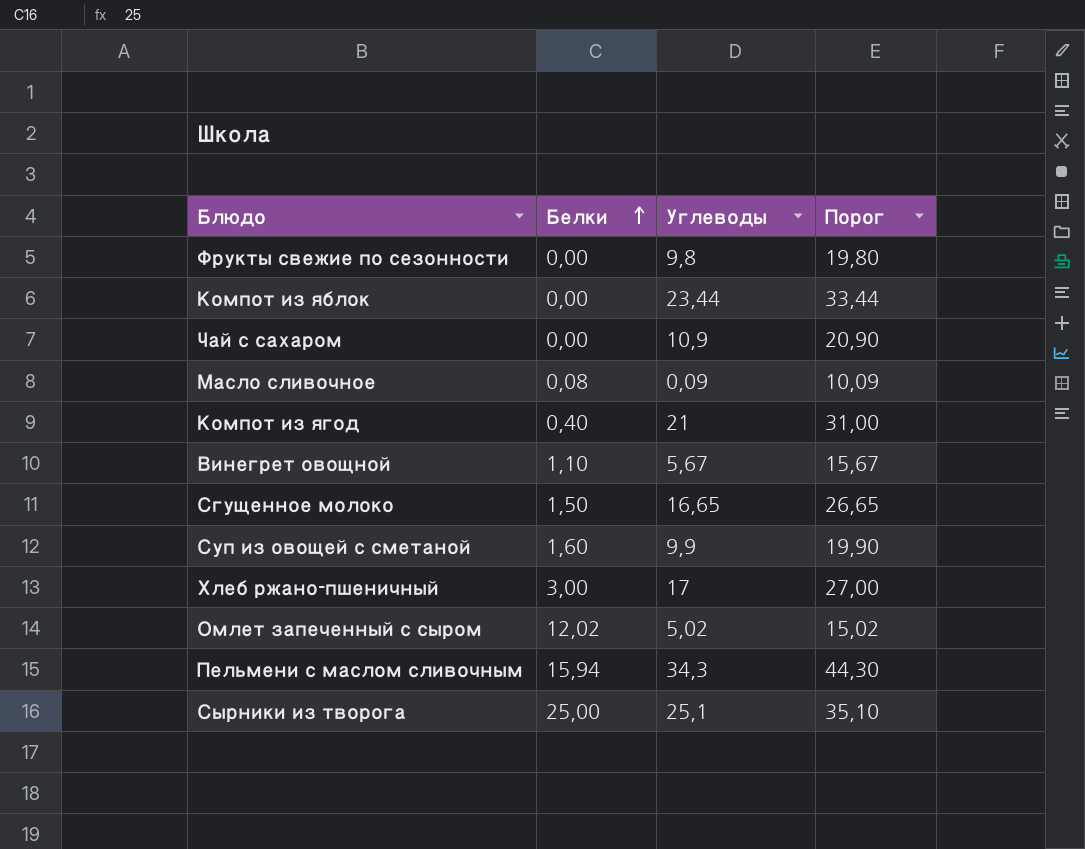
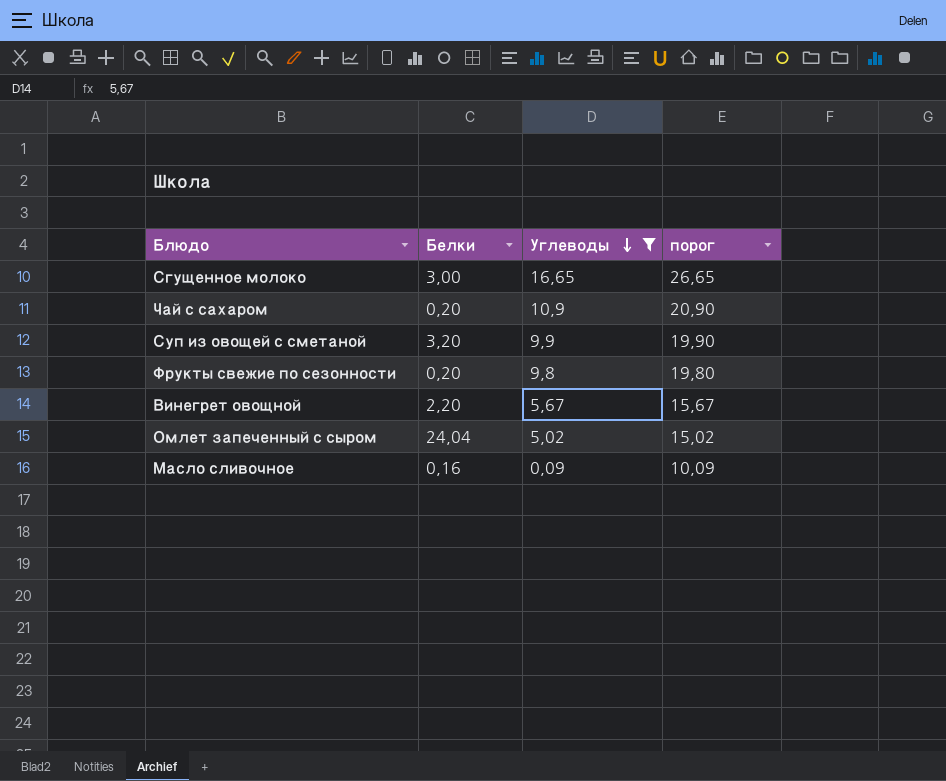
filter: none -> Углеводы <= 16,65
row order: Белки ascending -> Углеводы descending
column name: Порог -> порог
Сгущенное молоко | Белки: 1,50 -> 3,00
Чай с сахаром | Белки: 0,00 -> 0,20
Суп из овощей с сметаной | Белки: 1,60 -> 3,20
Фрукты свежие по сезонности | Белки: 0,00 -> 0,20
Винегрет овощной | Белки: 1,10 -> 2,20
Омлет запеченный с сыром | Белки: 12,02 -> 24,04
Масло сливочное | Белки: 0,08 -> 0,16

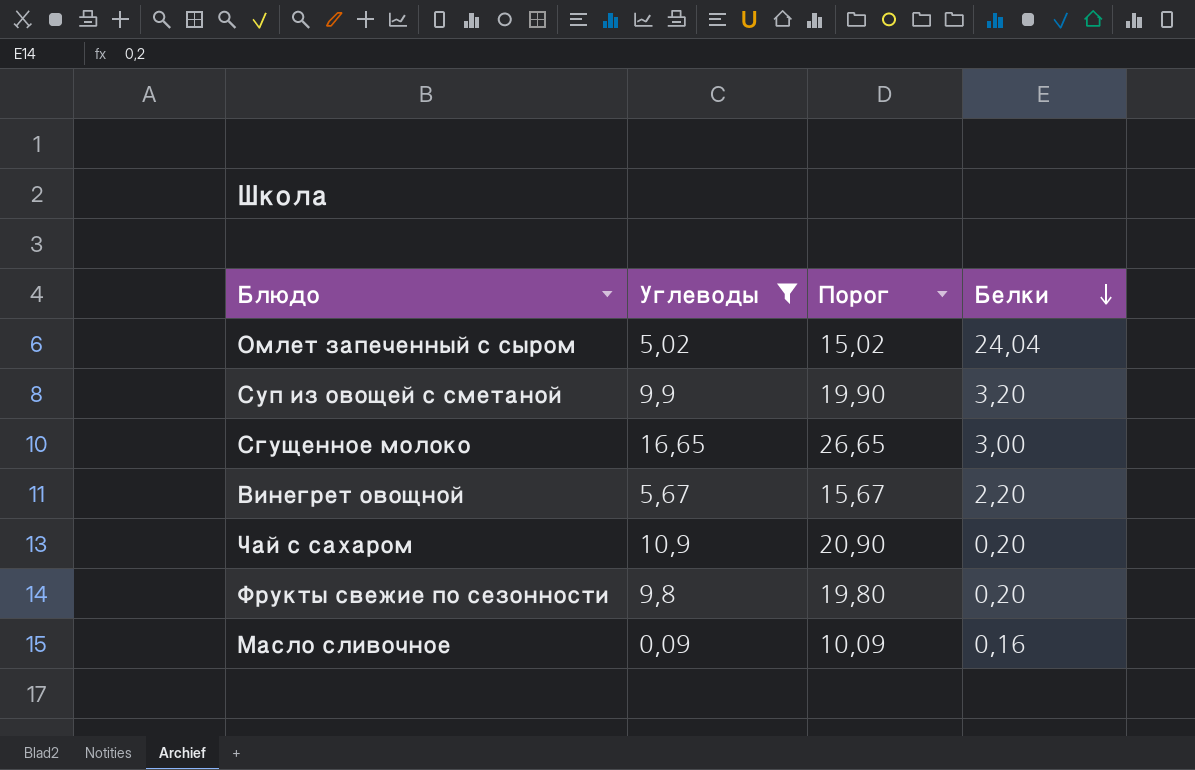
row order: Углеводы descending -> Белки descending
column name: порог -> Порог
column Белки | position: 2 -> 4

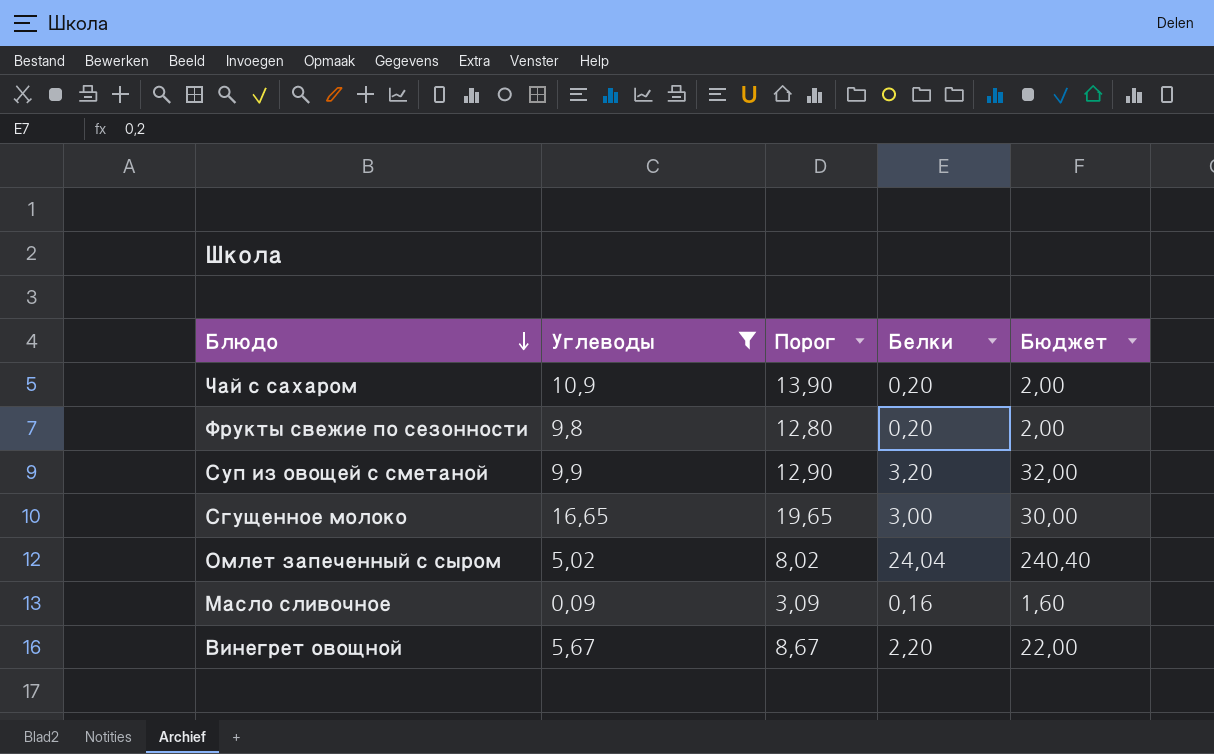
row order: Белки descending -> Блюдо descending
column Порог | formula: [Углеводы] + 10 -> [Углеводы] + 3
column Бюджет | formula: none -> [Белки] * 10

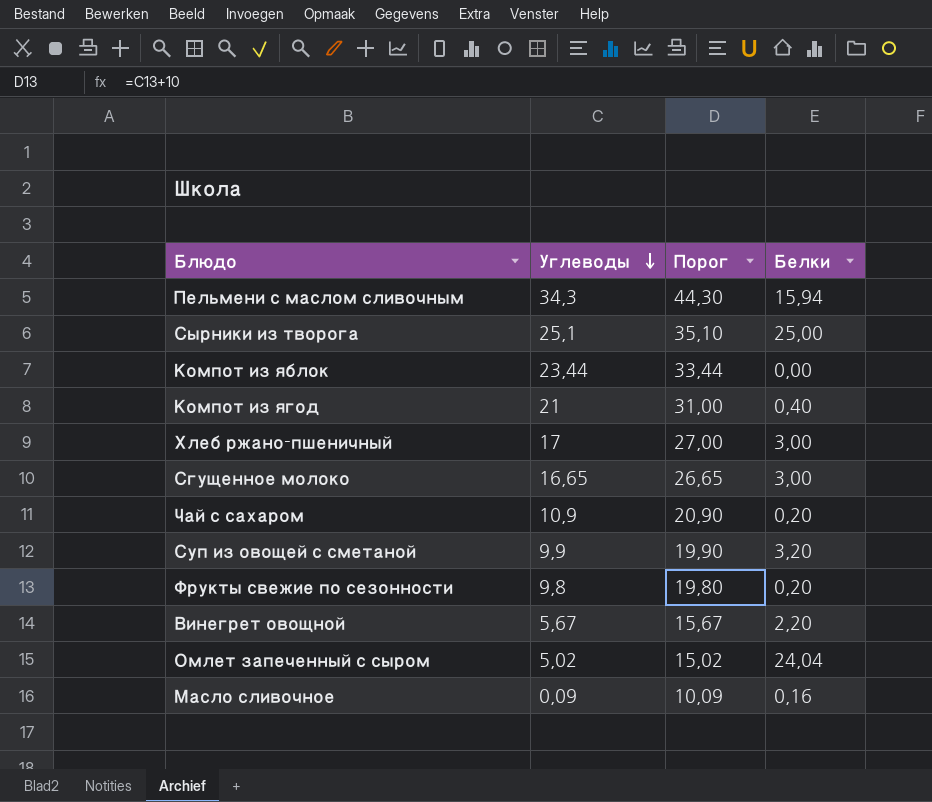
filter: Углеводы <= 16,65 -> none
row order: Блюдо descending -> Углеводы descending
column Бюджет | formula: [Белки] * 10 -> none
column Порог | formula: [Углеводы] + 3 -> [Углеводы] + 10

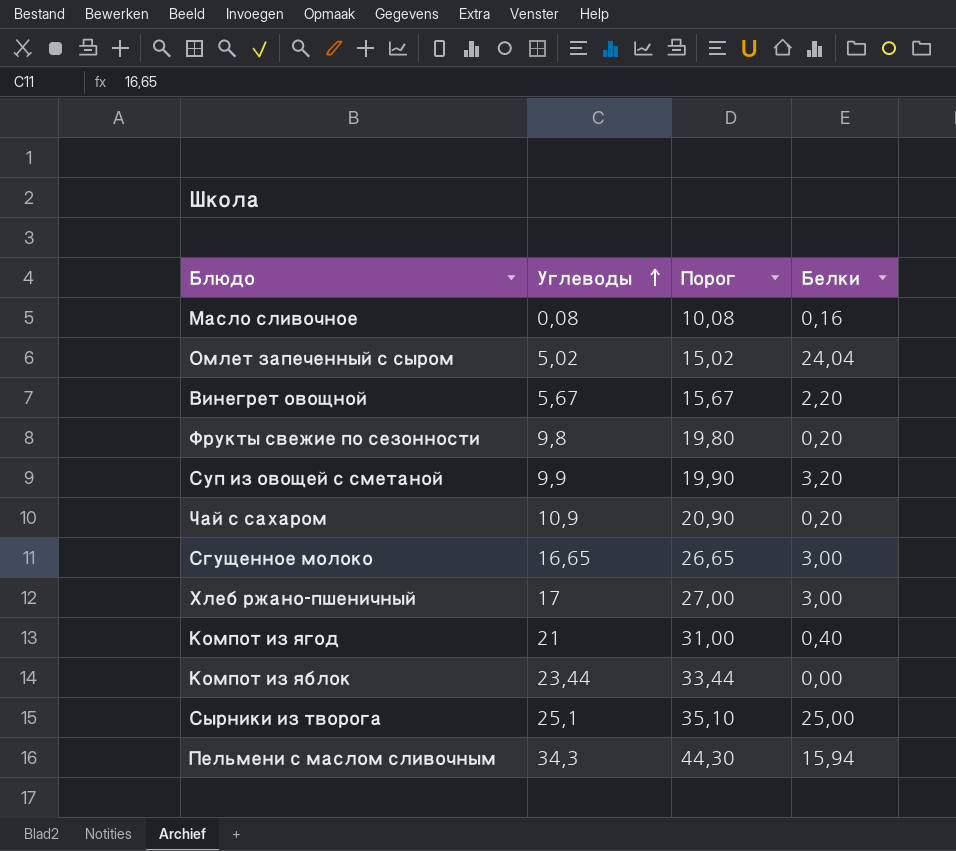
row order: Углеводы descending -> Углеводы ascending
Масло сливочное | Углеводы: 0,09 -> 0,08
Масло сливочное | Порог: 10,09 -> 10,08

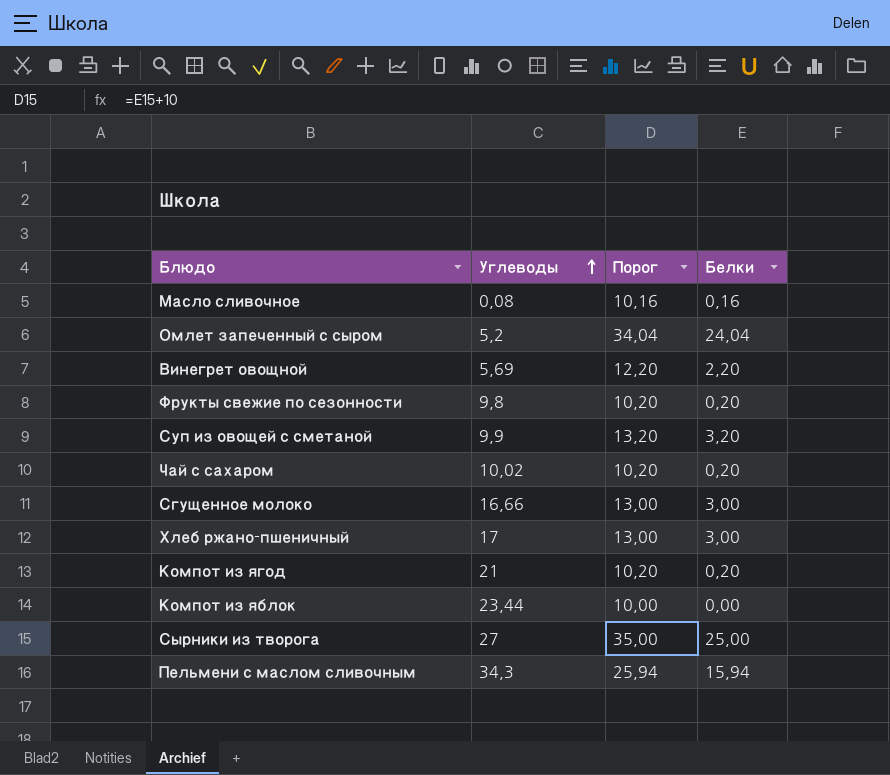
column Порог | formula: [Углеводы] + 10 -> [Белки] + 10
Омлет запеченный с сыром | Углеводы: 5,02 -> 5,2
Винегрет овощной | Углеводы: 5,67 -> 5,69
Чай с сахаром | Углеводы: 10,9 -> 10,02
Сгущенное молоко | Углеводы: 16,65 -> 16,66
Компот из ягод | Белки: 0,40 -> 0,20
Сырники из творога | Углеводы: 25,1 -> 27

